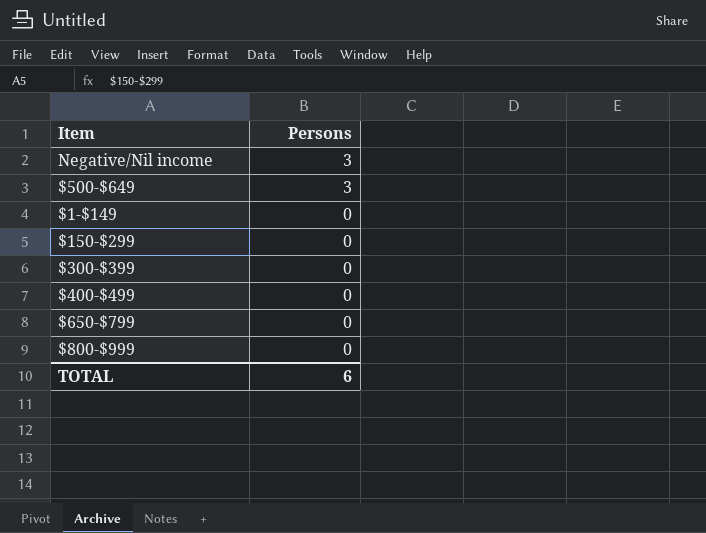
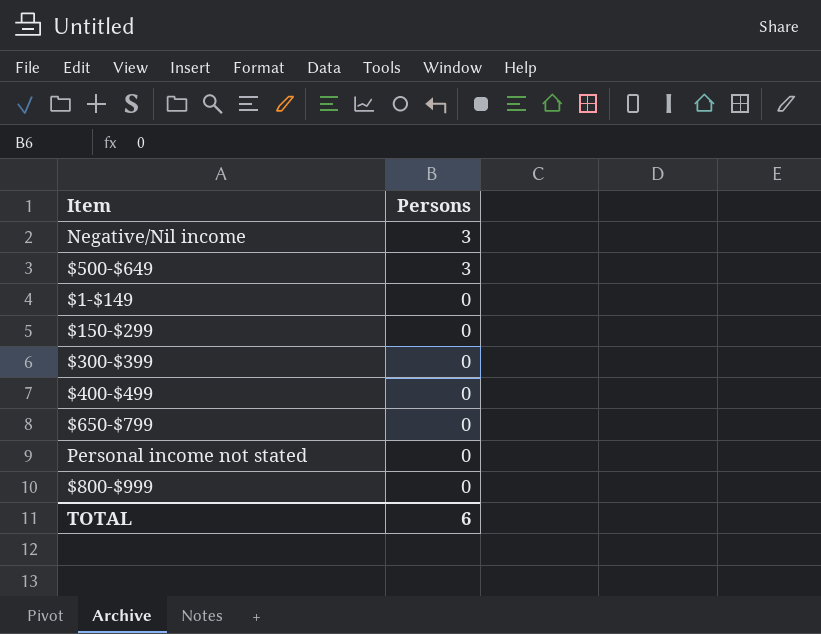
row Personal income not stated: none -> 0

